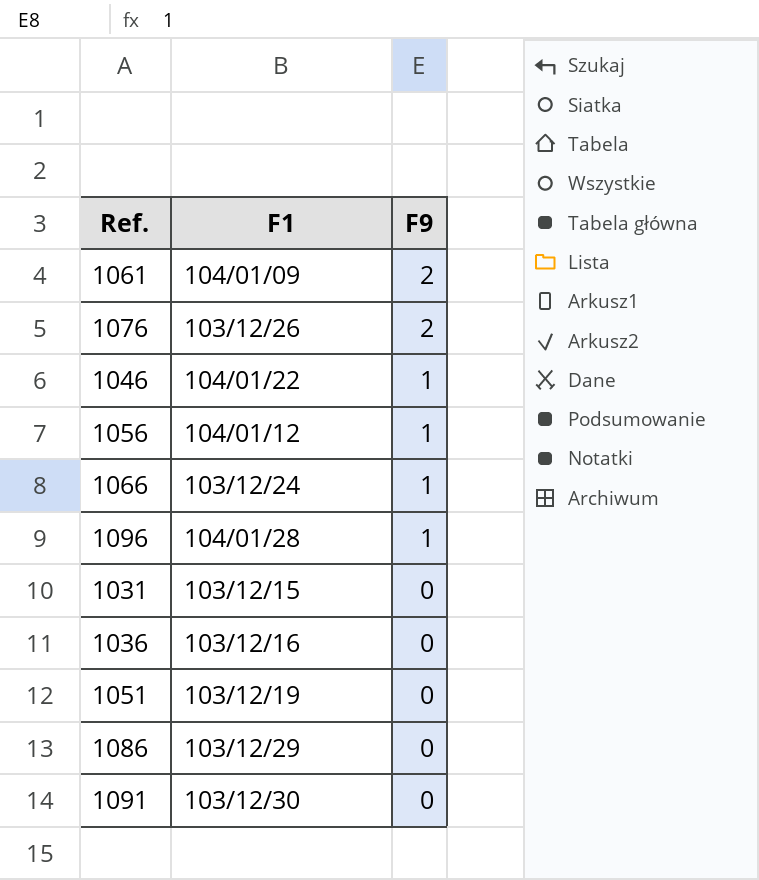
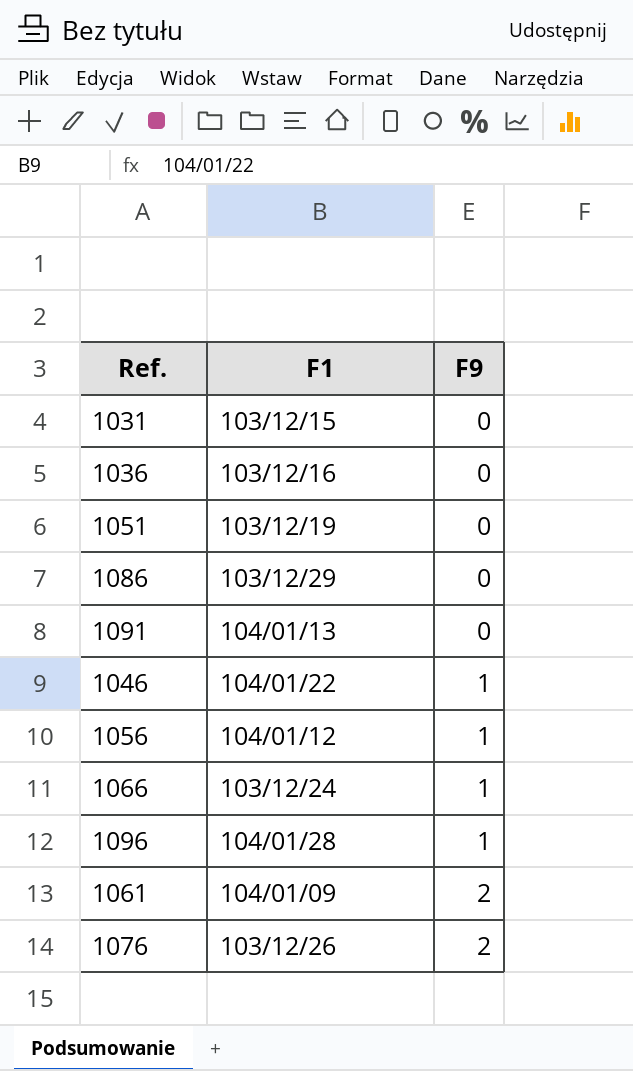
row order: F9 descending -> F9 ascending
1091 | F1: 103/12/30 -> 104/01/13

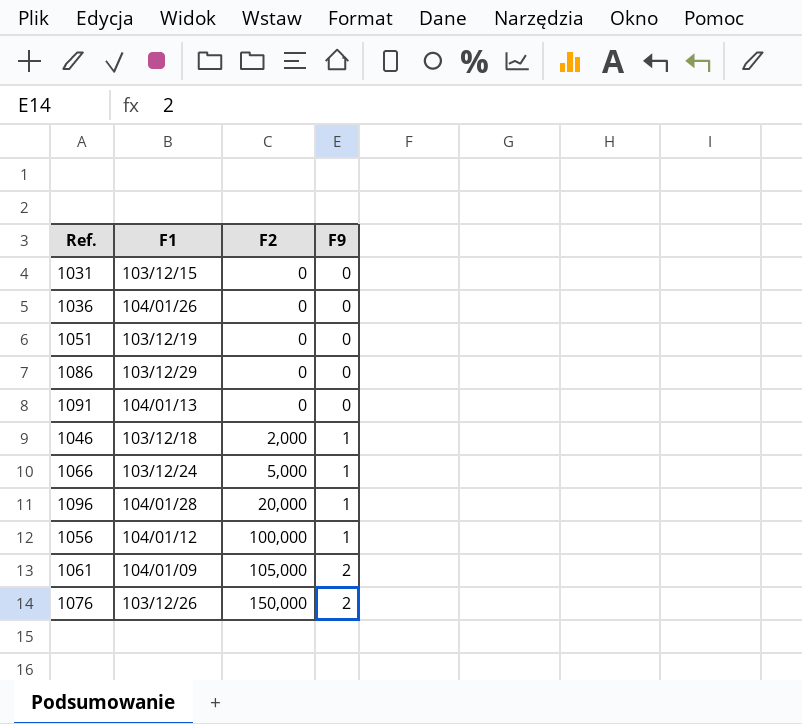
row order: F9 ascending -> F2 ascending
column F2 | position: none -> 3
1036 | F1: 103/12/16 -> 104/01/26
1046 | F1: 104/01/22 -> 103/12/18

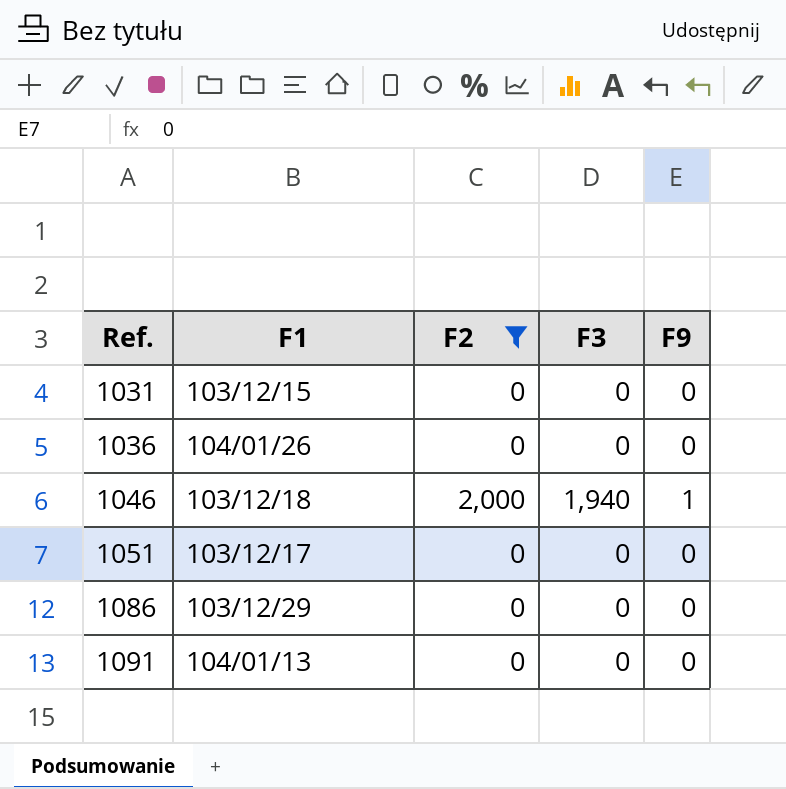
filter: none -> F2 <= 2,000
row order: F2 ascending -> Ref. ascending
column F3 | position: none -> 4
1051 | F1: 103/12/19 -> 103/12/17

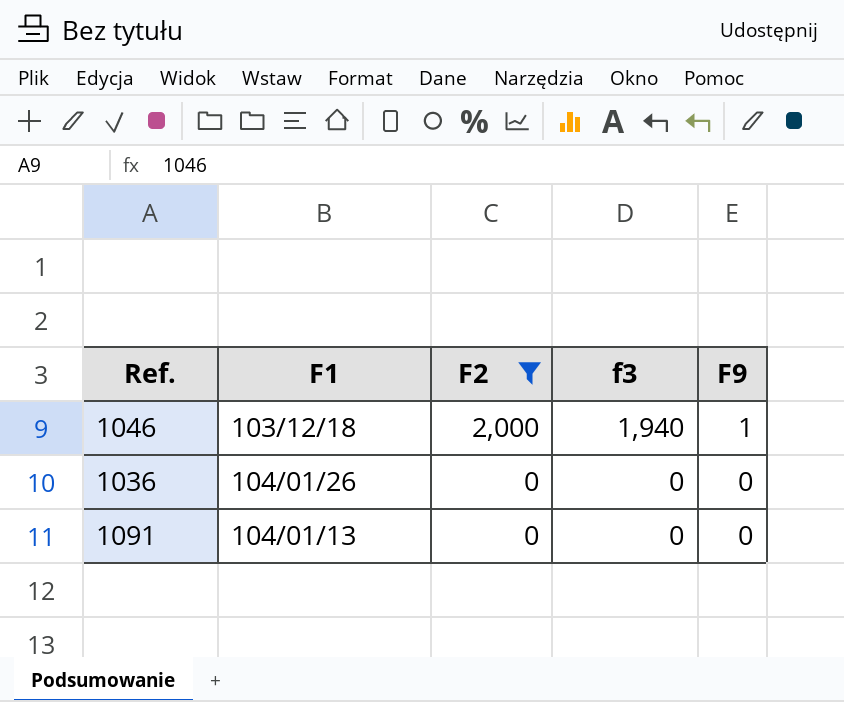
row order: Ref. ascending -> F2 descending
column name: F3 -> f3
row 1031: 103/12/15 | 0 | 0 | 0 -> none
row 1051: 103/12/17 | 0 | 0 | 0 -> none
row 1086: 103/12/29 | 0 | 0 | 0 -> none

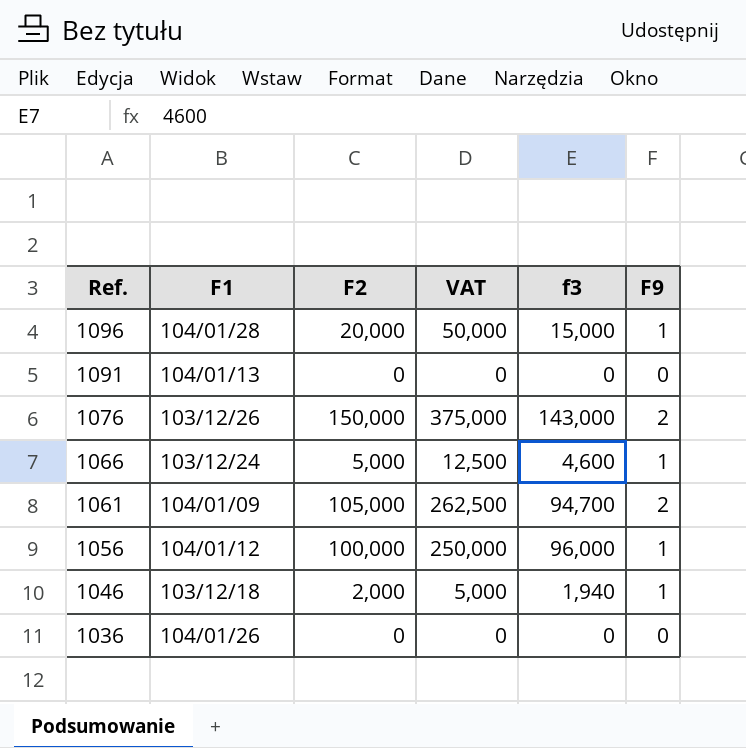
filter: F2 <= 2,000 -> none
row order: F2 descending -> Ref. descending
column VAT | formula: none -> [F2] * 2.5

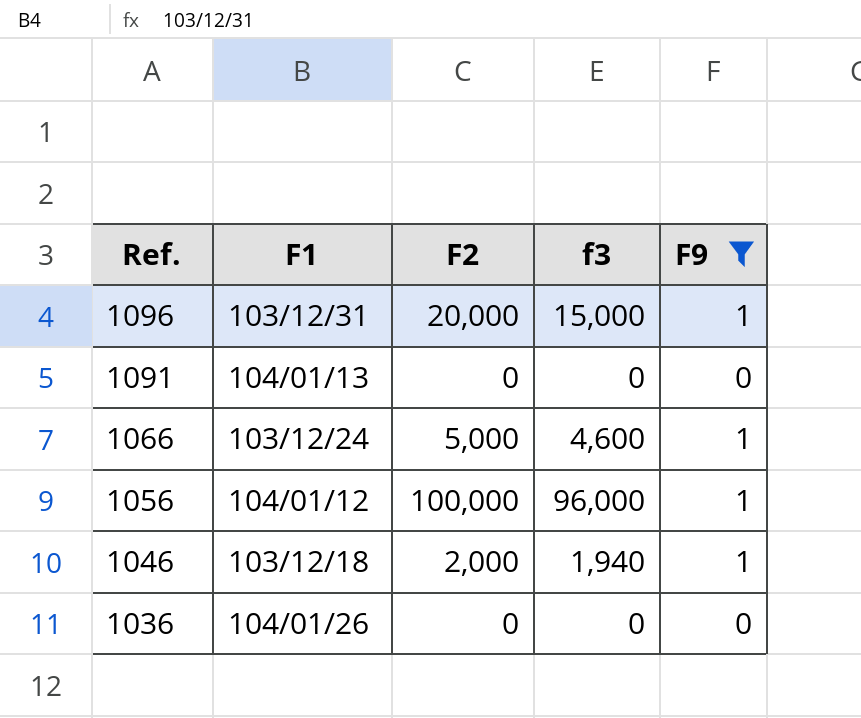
filter: none -> F9 != 2
column VAT | formula: [F2] * 2.5 -> none
1096 | F1: 104/01/28 -> 103/12/31

